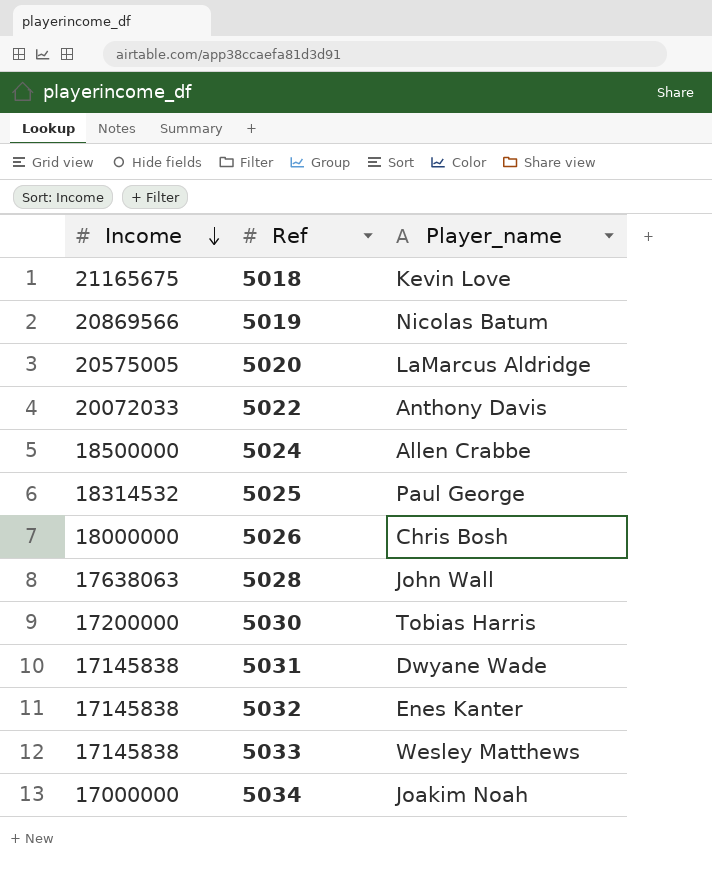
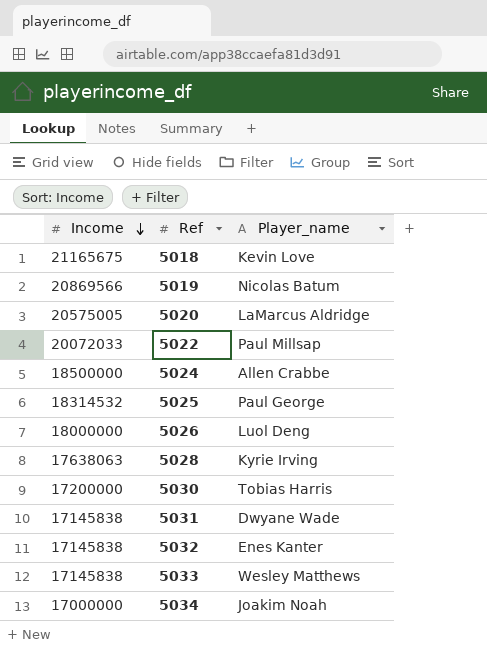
5022 | Player_name: Anthony Davis -> Paul Millsap
5026 | Player_name: Chris Bosh -> Luol Deng
5028 | Player_name: John Wall -> Kyrie Irving

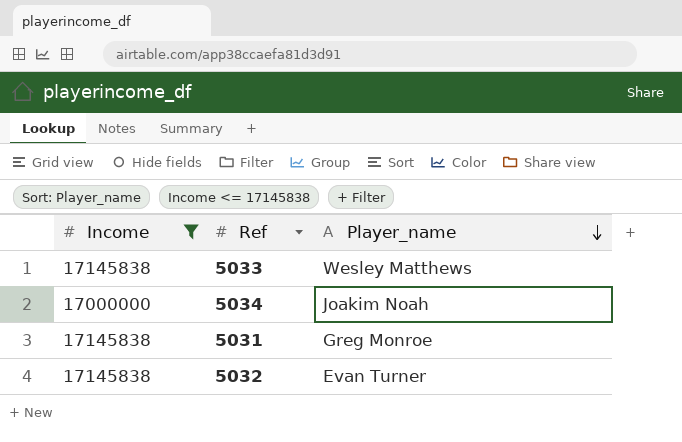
filter: none -> Income <= 17145838
row order: Income descending -> Player_name descending
5031 | Player_name: Dwyane Wade -> Greg Monroe
5032 | Player_name: Enes Kanter -> Evan Turner

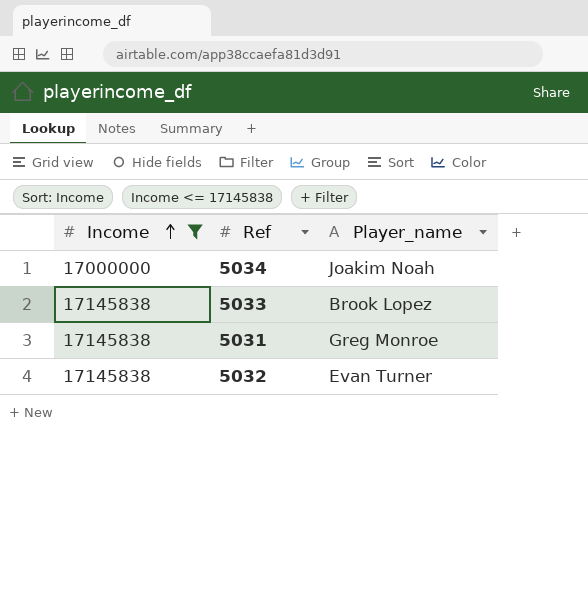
row order: Player_name descending -> Income ascending
5033 | Player_name: Wesley Matthews -> Brook Lopez

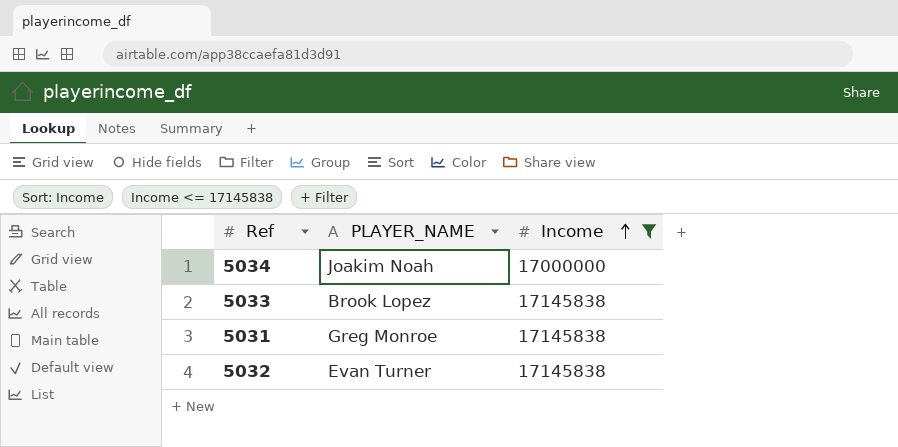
column name: Player_name -> PLAYER_NAME
column Income | position: 1 -> 3

